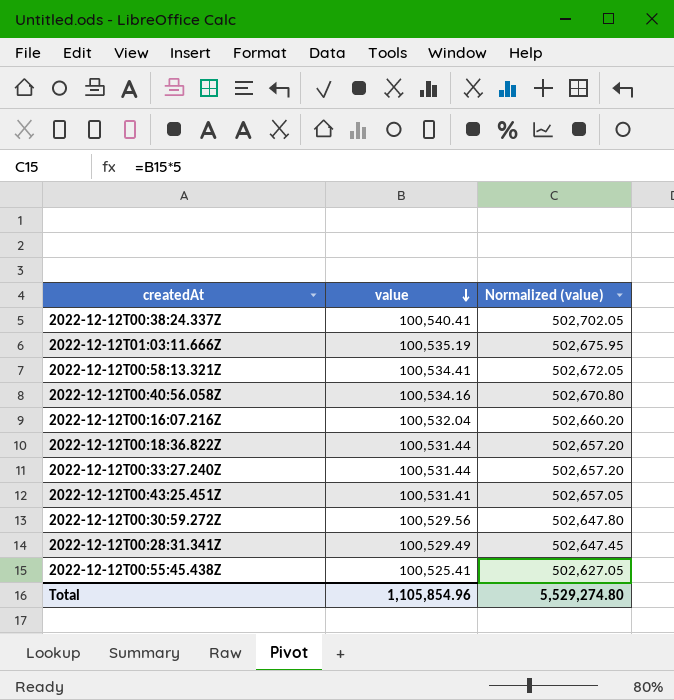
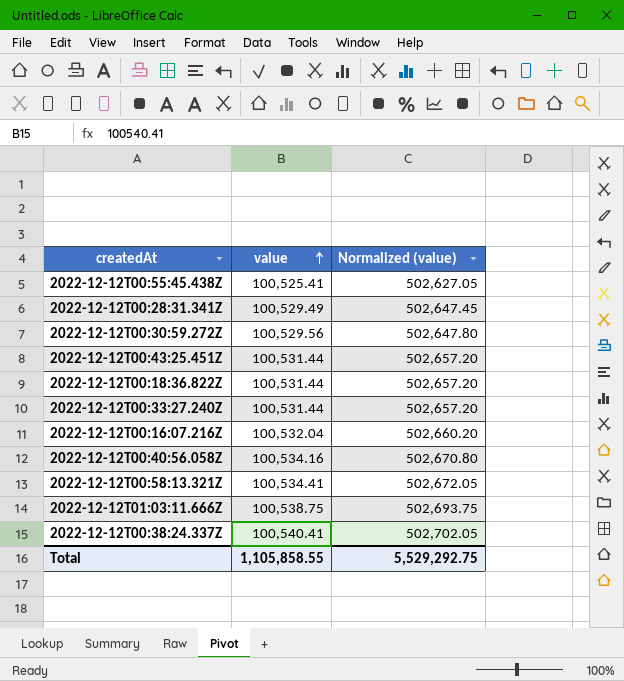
row order: value descending -> value ascending
2022-12-12T00:43:25.451Z | value: 100,531.41 -> 100,531.44
2022-12-12T00:43:25.451Z | Normalized (value): 502,657.05 -> 502,657.20
2022-12-12T01:03:11.666Z | value: 100,535.19 -> 100,538.75
2022-12-12T01:03:11.666Z | Normalized (value): 502,675.95 -> 502,693.75
Total | value: 1,105,854.96 -> 1,105,858.55
Total | Normalized (value): 5,529,274.80 -> 5,529,292.75

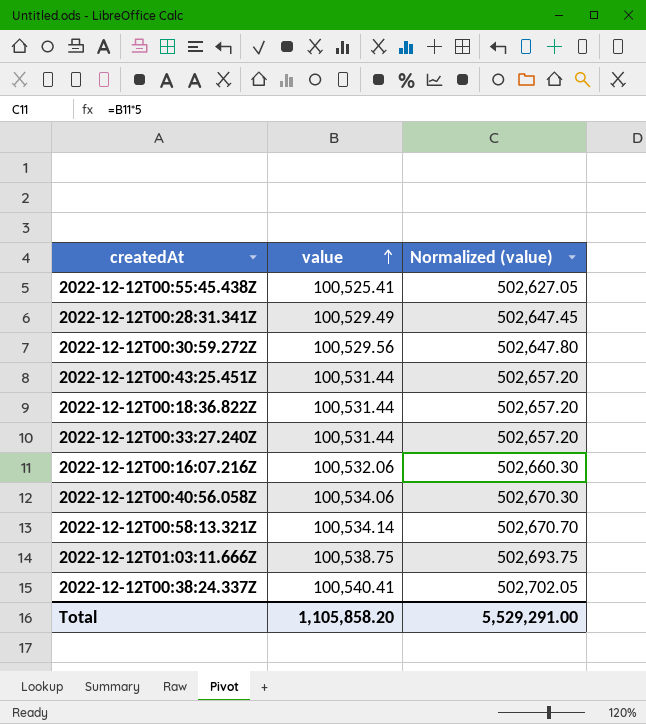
2022-12-12T00:16:07.216Z | value: 100,532.04 -> 100,532.06
2022-12-12T00:16:07.216Z | Normalized (value): 502,660.20 -> 502,660.30
2022-12-12T00:40:56.058Z | value: 100,534.16 -> 100,534.06
2022-12-12T00:40:56.058Z | Normalized (value): 502,670.80 -> 502,670.30
2022-12-12T00:58:13.321Z | value: 100,534.41 -> 100,534.14
2022-12-12T00:58:13.321Z | Normalized (value): 502,672.05 -> 502,670.70
Total | value: 1,105,858.55 -> 1,105,858.20
Total | Normalized (value): 5,529,292.75 -> 5,529,291.00

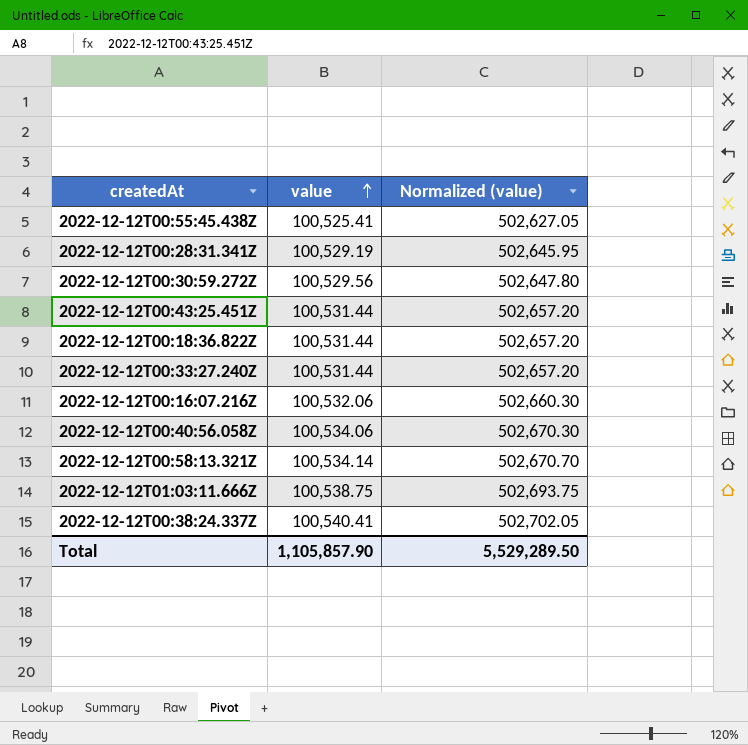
2022-12-12T00:28:31.341Z | value: 100,529.49 -> 100,529.19
2022-12-12T00:28:31.341Z | Normalized (value): 502,647.45 -> 502,645.95
Total | value: 1,105,858.20 -> 1,105,857.90
Total | Normalized (value): 5,529,291.00 -> 5,529,289.50

